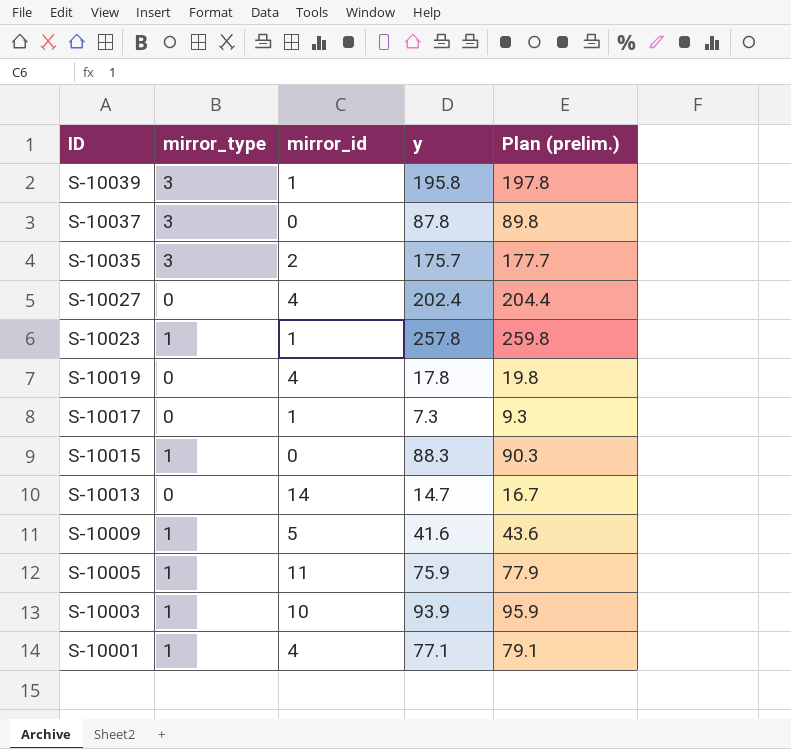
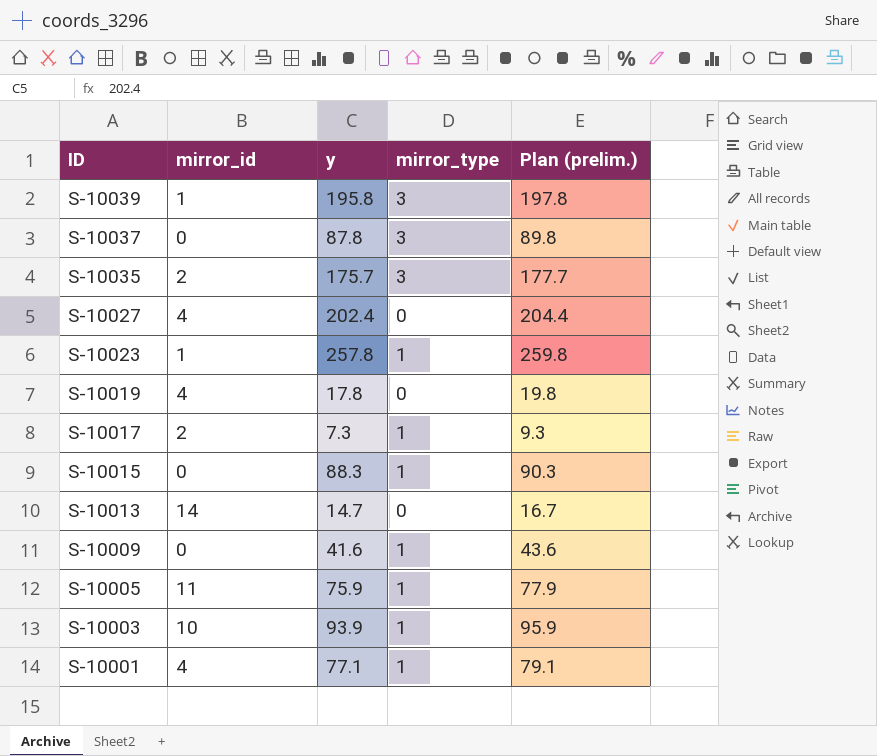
column mirror_type | position: 2 -> 4
S-10017 | mirror_id: 1 -> 2
S-10017 | mirror_type: 0 -> 1
S-10009 | mirror_id: 5 -> 0

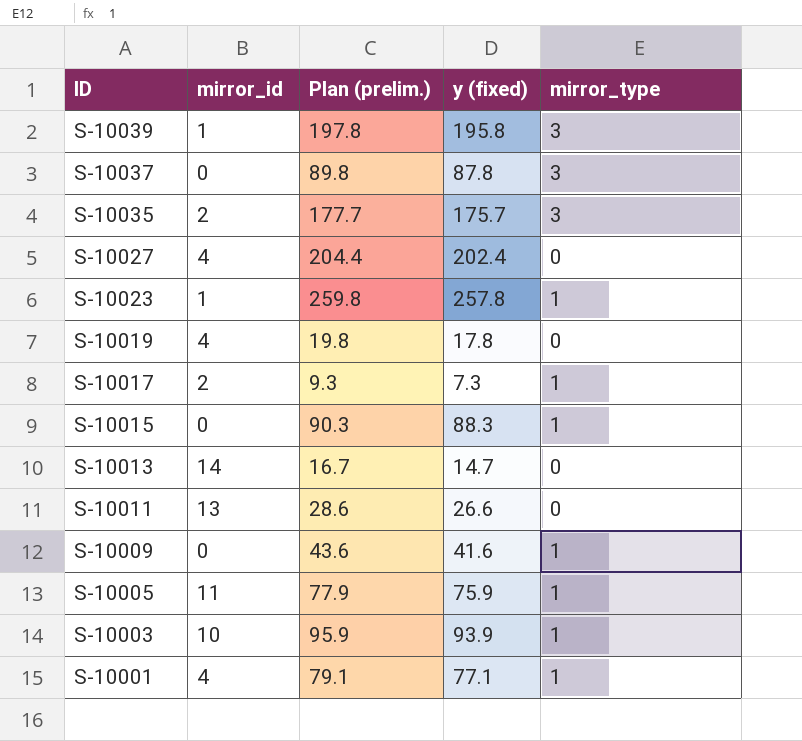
column Plan (prelim.) | position: 5 -> 3
column name: y -> y (fixed)
row S-10011: none -> 13 | 28.6 | 26.6 | 0

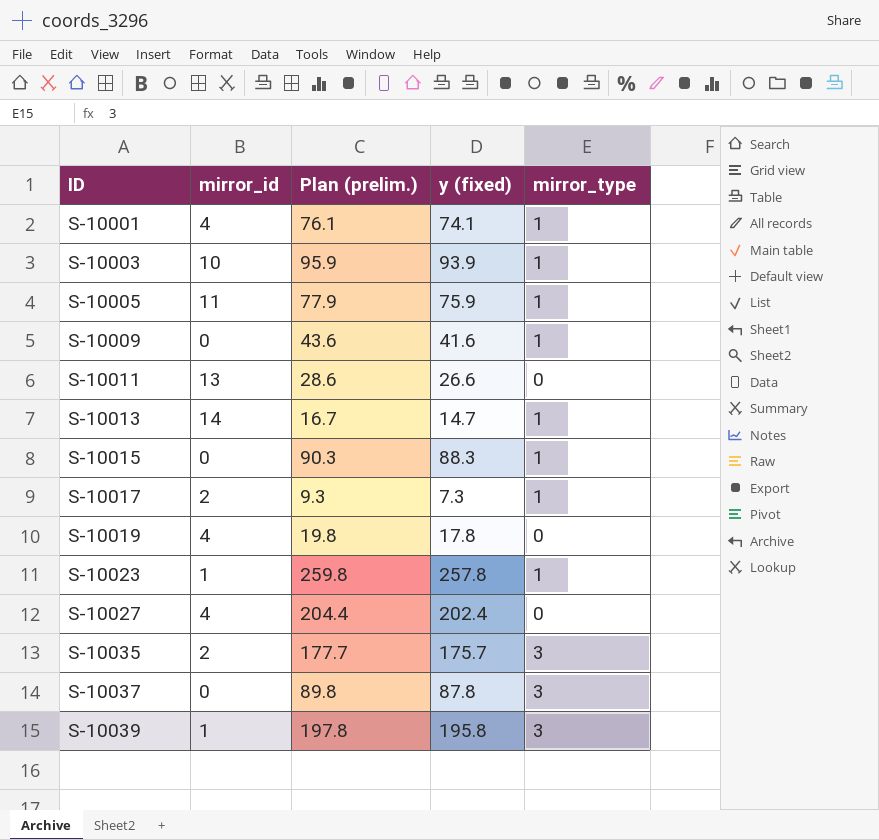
row order: ID descending -> ID ascending
S-10001 | Plan (prelim.): 79.1 -> 76.1
S-10001 | y (fixed): 77.1 -> 74.1
S-10013 | mirror_type: 0 -> 1

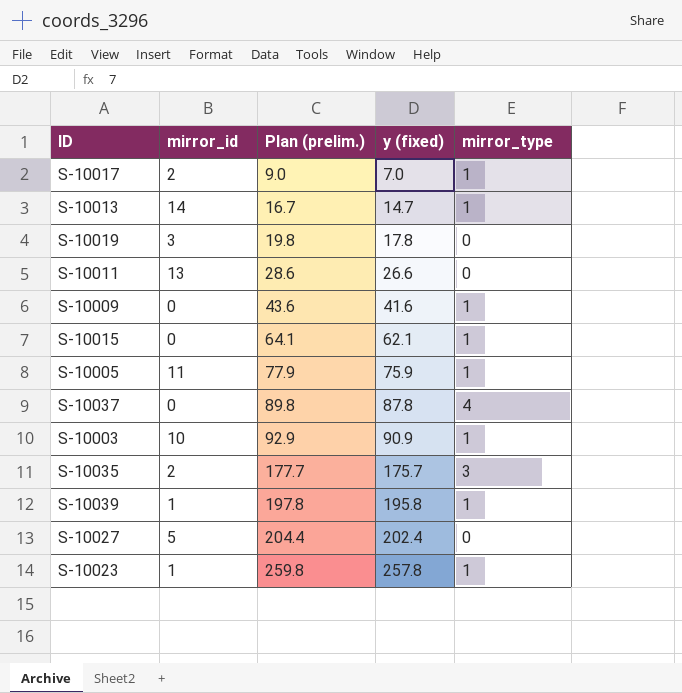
row order: ID ascending -> Plan (prelim.) ascending
row S-10001: 4 | 76.1 | 74.1 | 1 -> none
S-10017 | Plan (prelim.): 9.3 -> 9.0
S-10017 | y (fixed): 7.3 -> 7.0
S-10019 | mirror_id: 4 -> 3
S-10015 | Plan (prelim.): 90.3 -> 64.1
S-10015 | y (fixed): 88.3 -> 62.1
S-10037 | mirror_type: 3 -> 4
S-10003 | Plan (prelim.): 95.9 -> 92.9
S-10003 | y (fixed): 93.9 -> 90.9
S-10039 | mirror_type: 3 -> 1
S-10027 | mirror_id: 4 -> 5

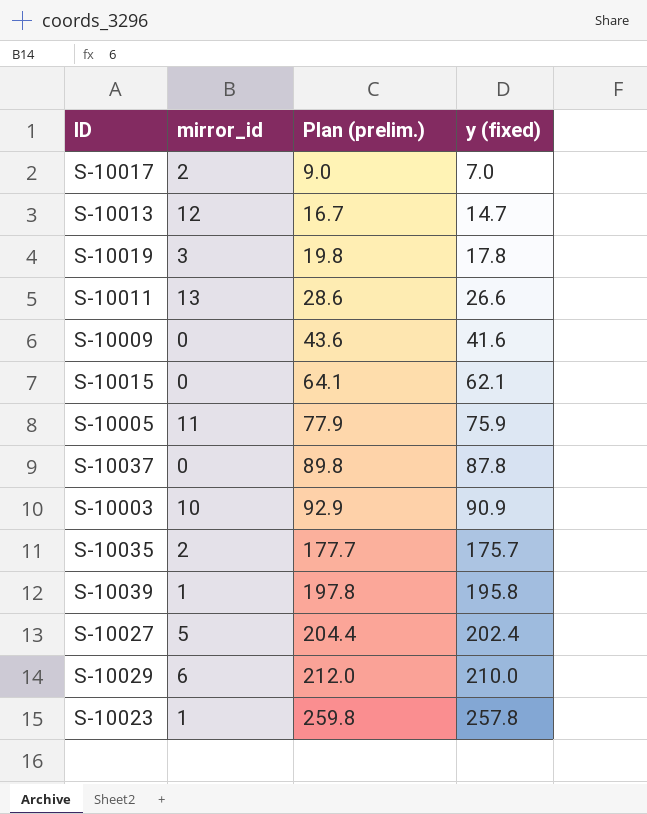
column mirror_type | position: 5 -> none
S-10013 | mirror_id: 14 -> 12
row S-10029: none -> 6 | 212.0 | 210.0

